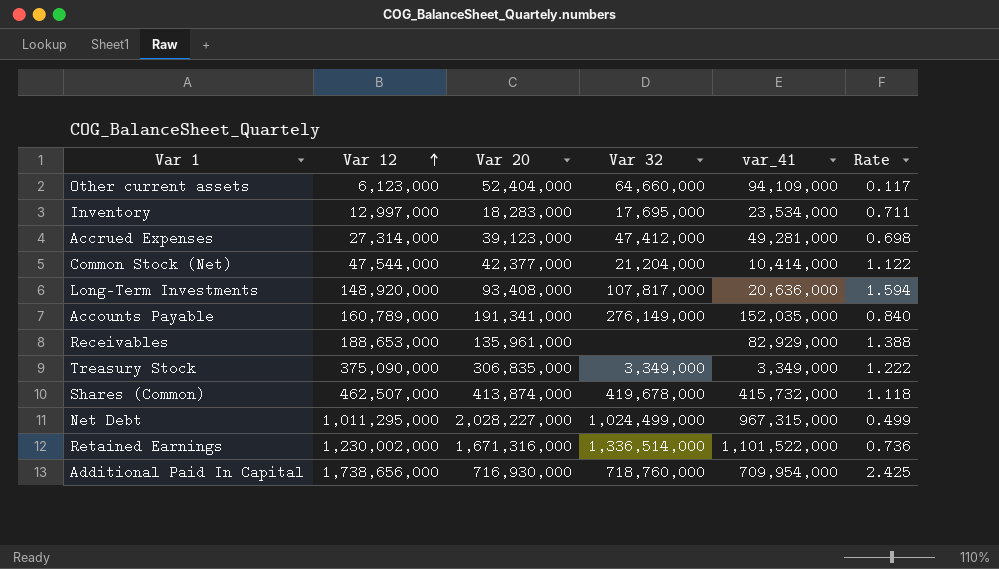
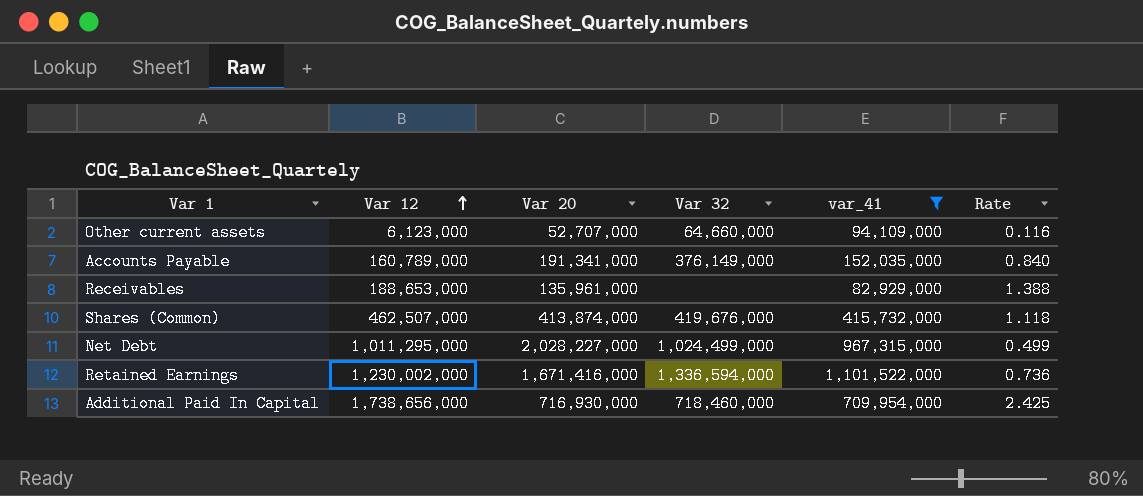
filter: none -> var_41 >= 82,929,000
Other current assets | Var 20: 52,404,000 -> 52,707,000
Other current assets | Rate: 0.117 -> 0.116
Accounts Payable | Var 32: 276,149,000 -> 376,149,000
Shares (Common) | Var 32: 419,678,000 -> 419,676,000
Retained Earnings | Var 20: 1,671,316,000 -> 1,671,416,000
Retained Earnings | Var 32: 1,336,514,000 -> 1,336,594,000
Additional Paid In Capital | Var 32: 718,760,000 -> 718,460,000

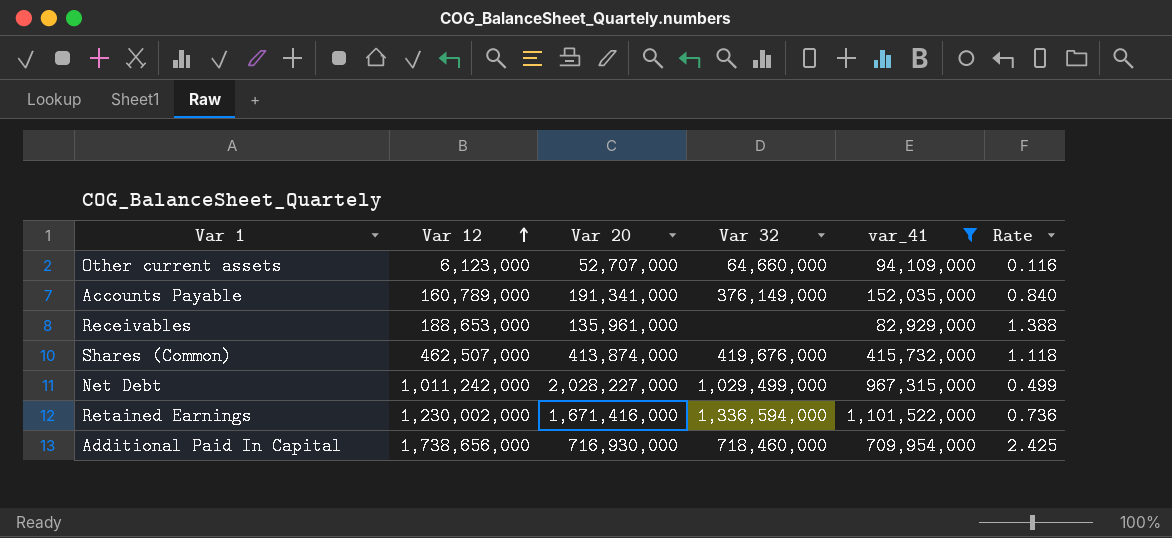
Net Debt | Var 12: 1,011,295,000 -> 1,011,242,000
Net Debt | Var 32: 1,024,499,000 -> 1,029,499,000

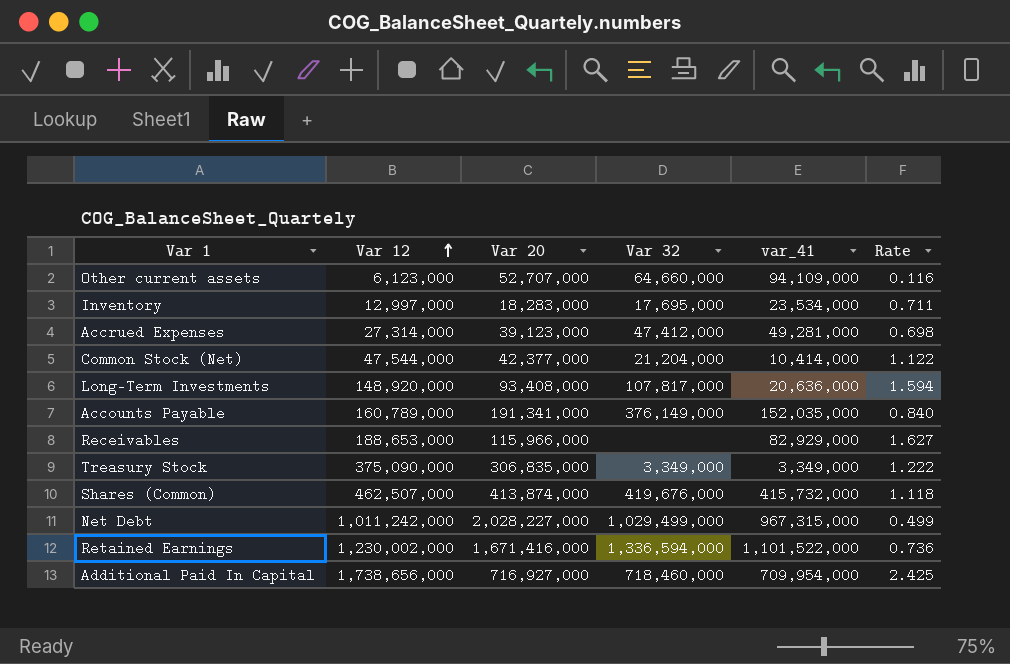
filter: var_41 >= 82,929,000 -> none
Receivables | Var 20: 135,961,000 -> 115,966,000
Receivables | Rate: 1.388 -> 1.627
Additional Paid In Capital | Var 20: 716,930,000 -> 716,927,000

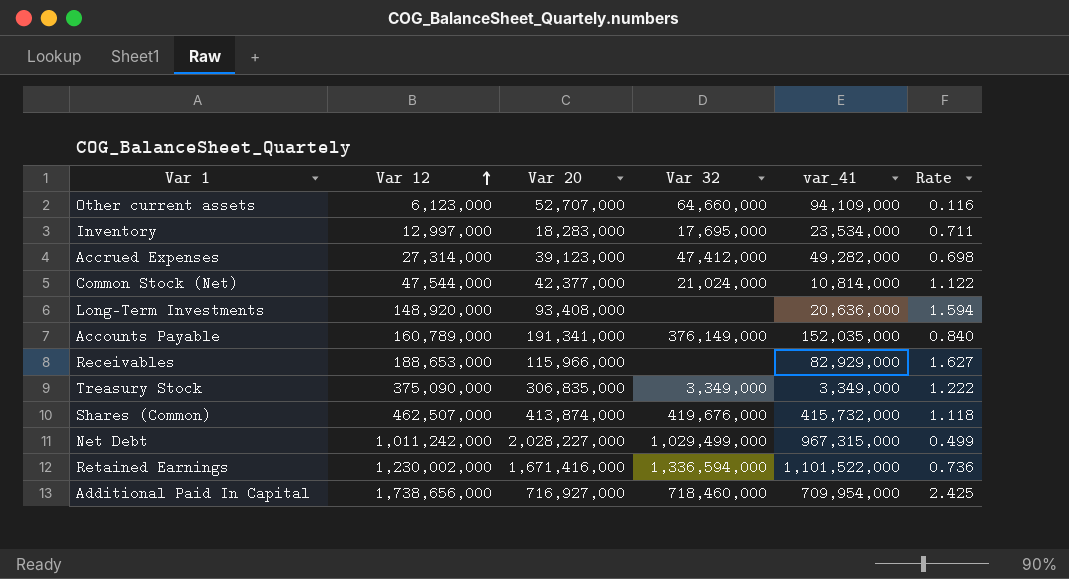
Accrued Expenses | var_41: 49,281,000 -> 49,282,000
Common Stock (Net) | Var 32: 21,204,000 -> 21,024,000
Common Stock (Net) | var_41: 10,414,000 -> 10,814,000
Long-Term Investments | Var 32: 107,817,000 -> none

